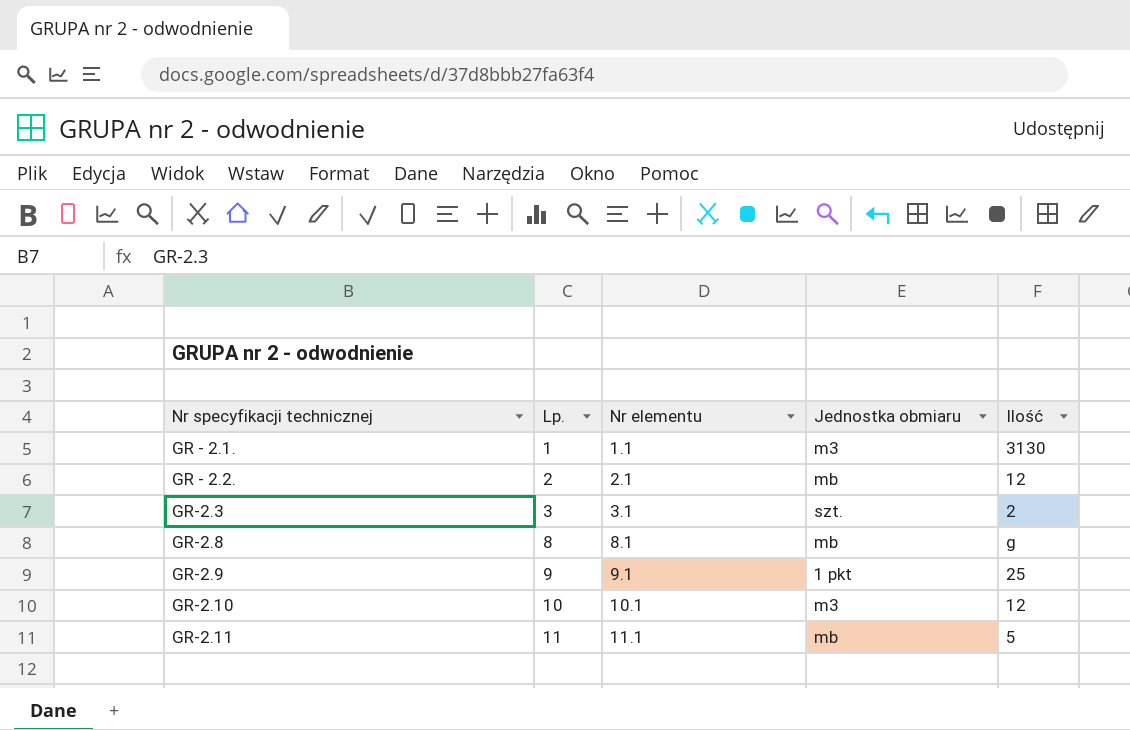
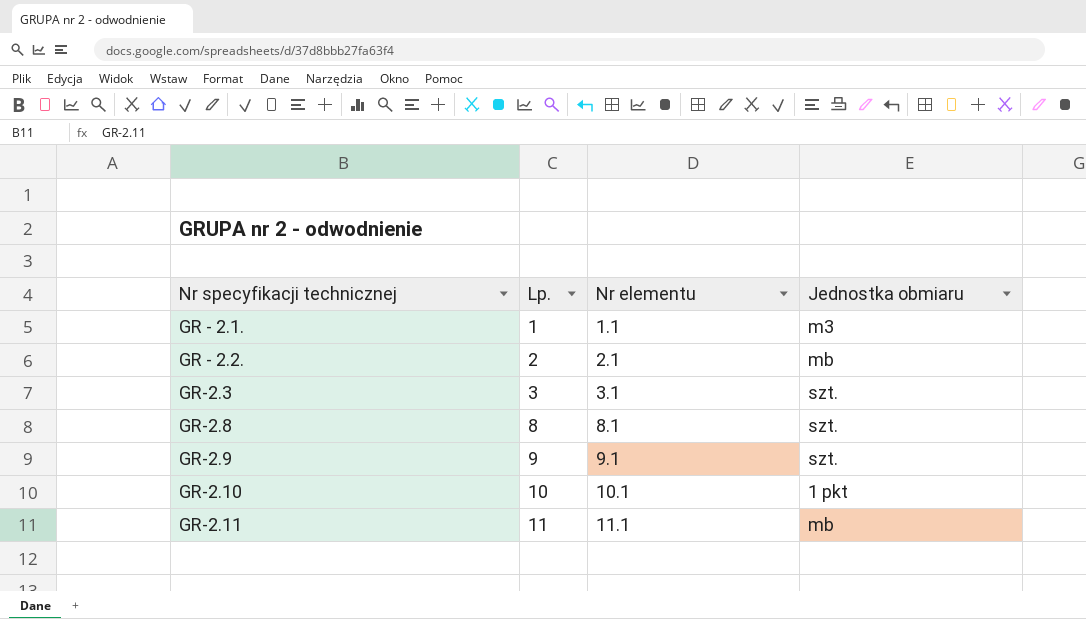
column Ilość | position: 5 -> none
GR-2.8 | Jednostka obmiaru: mb -> szt.
GR-2.9 | Jednostka obmiaru: 1 pkt -> szt.
GR-2.10 | Jednostka obmiaru: m3 -> 1 pkt

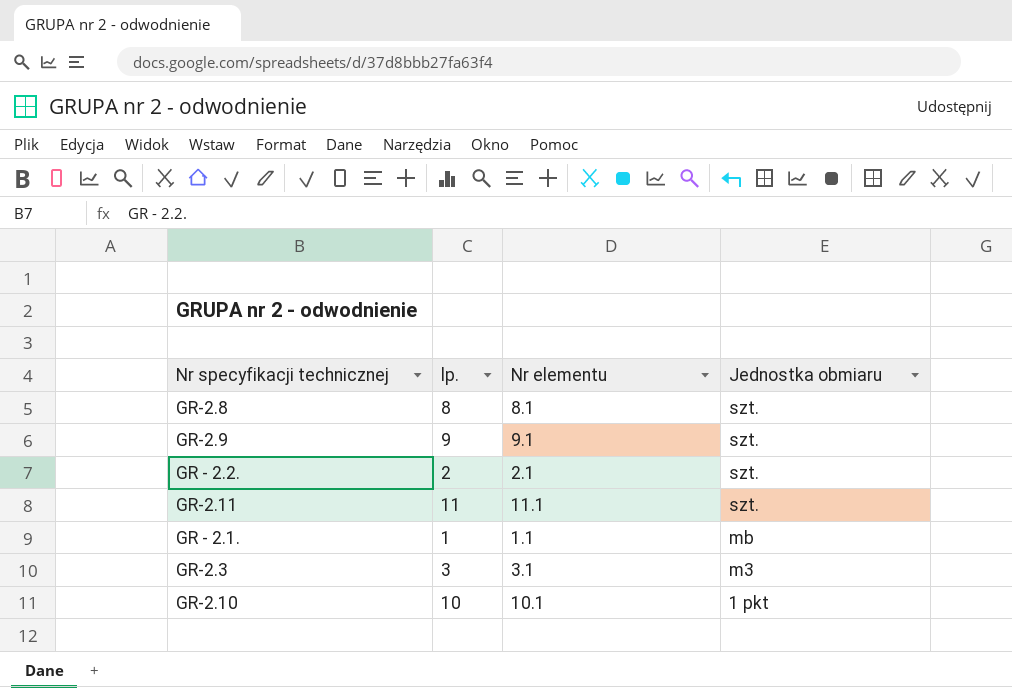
row order: Nr specyfikacji technicznej ascending -> Jednostka obmiaru descending
column name: Lp. -> lp.
GR - 2.2. | Jednostka obmiaru: mb -> szt.
GR-2.11 | Jednostka obmiaru: mb -> szt.
GR - 2.1. | Jednostka obmiaru: m3 -> mb
GR-2.3 | Jednostka obmiaru: szt. -> m3

